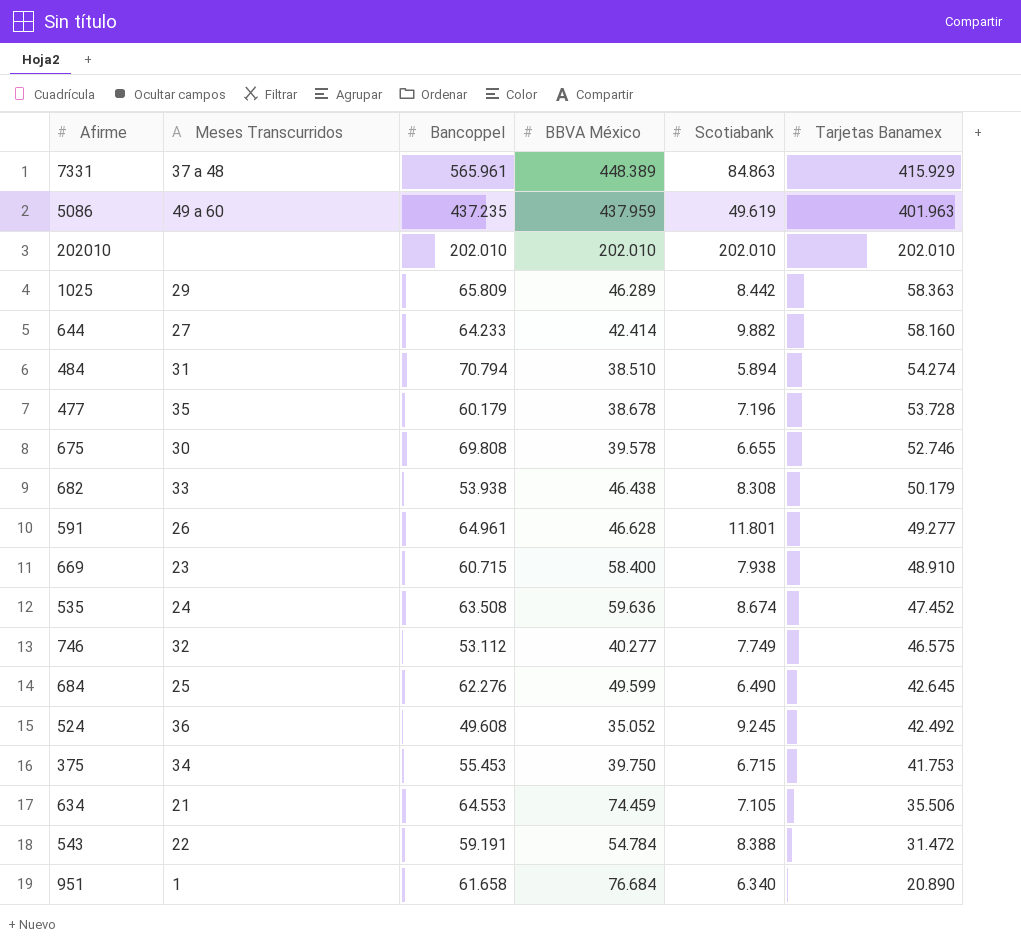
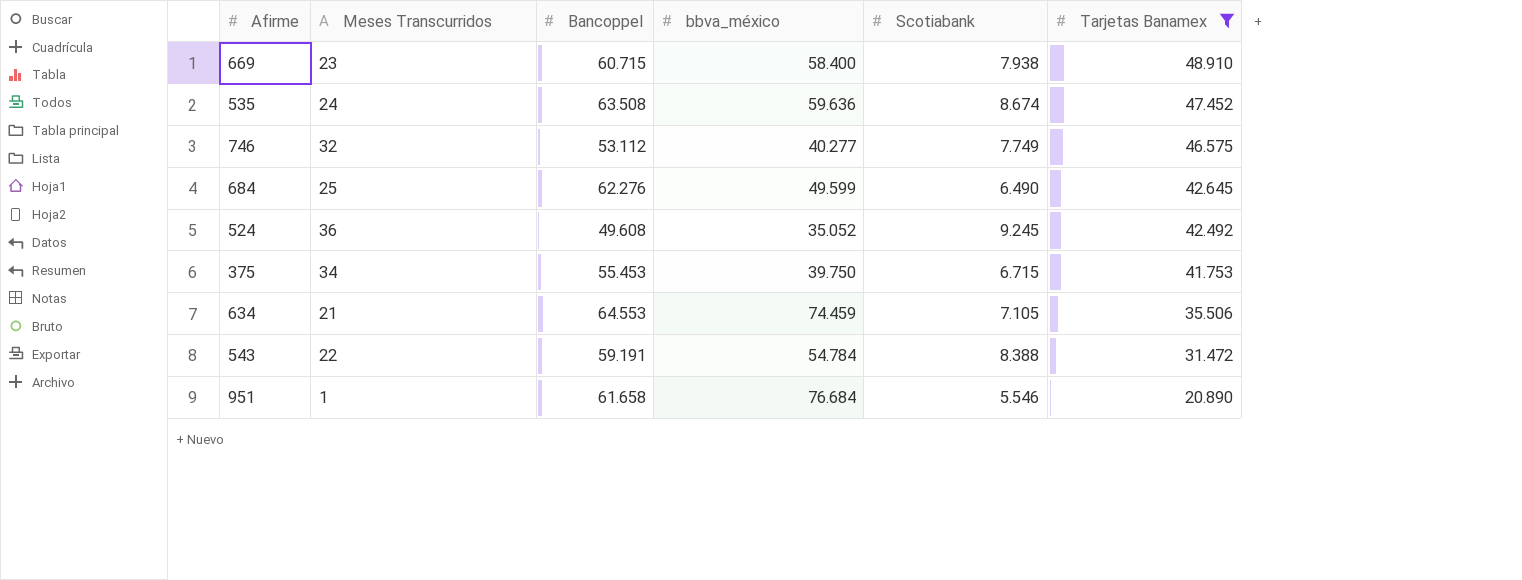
filter: none -> Tarjetas Banamex <= 48.910
column name: BBVA México -> bbva_méxico
951 | Scotiabank: 6.340 -> 5.546

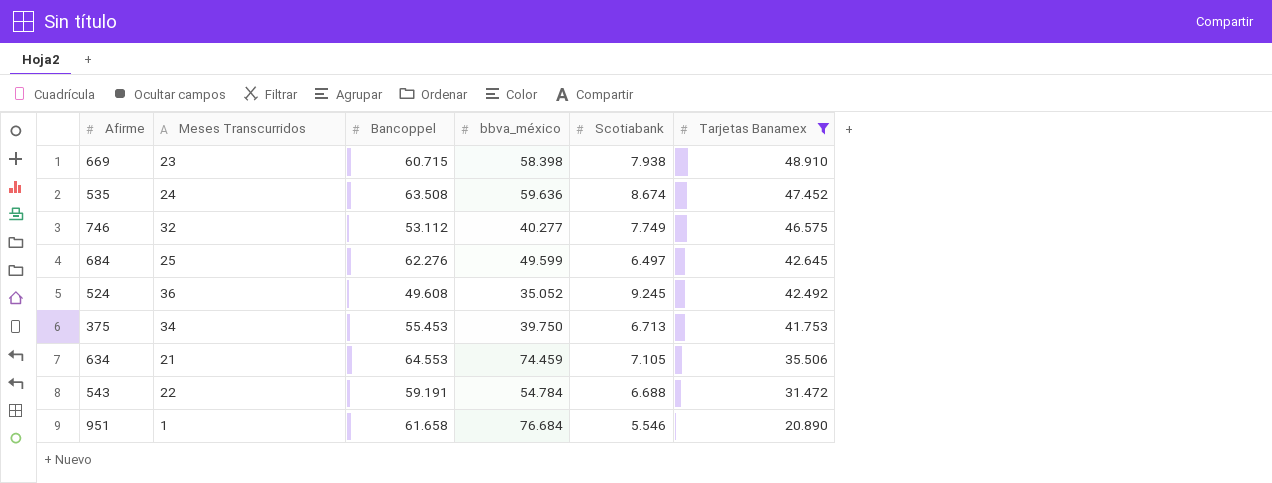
669 | bbva_méxico: 58.400 -> 58.398
684 | Scotiabank: 6.490 -> 6.497
375 | Scotiabank: 6.715 -> 6.713
543 | Scotiabank: 8.388 -> 6.688

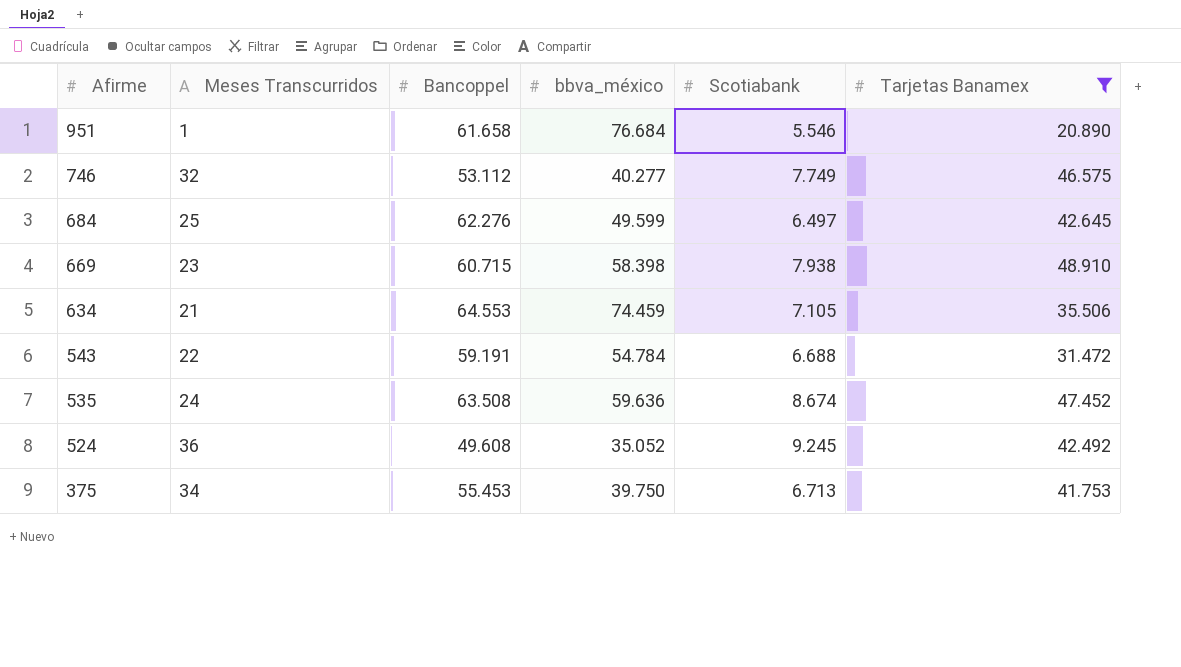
row order: Tarjetas Banamex descending -> Afirme descending

